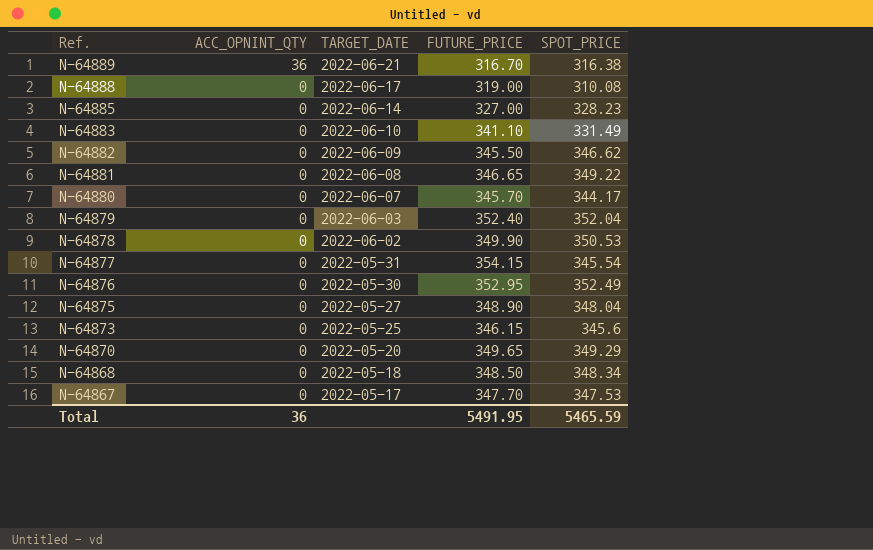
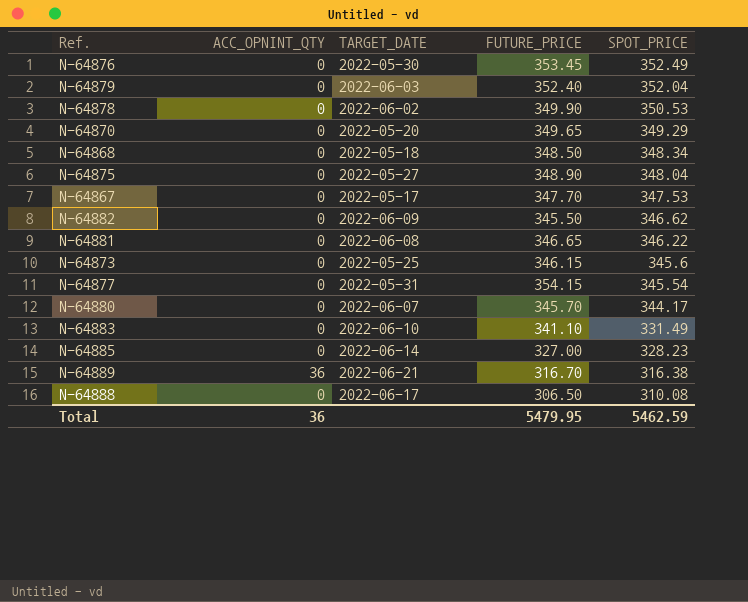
row order: Ref. descending -> SPOT_PRICE descending
N-64876 | FUTURE_PRICE: 352.95 -> 353.45
N-64881 | SPOT_PRICE: 349.22 -> 346.22
N-64888 | FUTURE_PRICE: 319.00 -> 306.50
Total | FUTURE_PRICE: 5491.95 -> 5479.95
Total | SPOT_PRICE: 5465.59 -> 5462.59

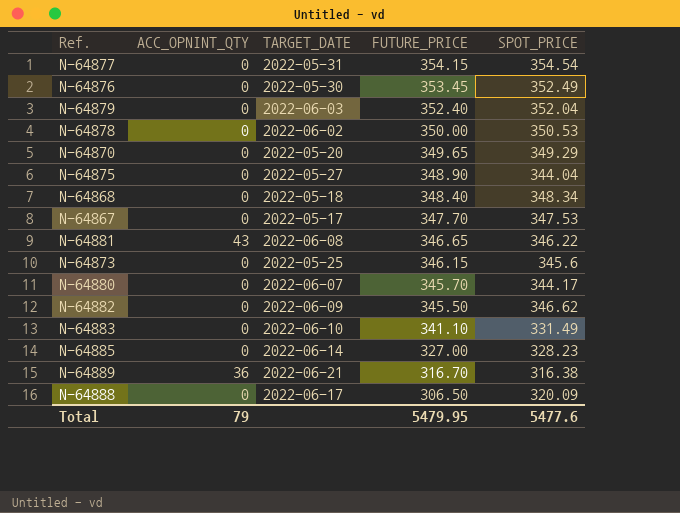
row order: SPOT_PRICE descending -> FUTURE_PRICE descending
N-64877 | SPOT_PRICE: 345.54 -> 354.54
N-64878 | FUTURE_PRICE: 349.90 -> 350.00
N-64875 | SPOT_PRICE: 348.04 -> 344.04
N-64868 | FUTURE_PRICE: 348.50 -> 348.40
N-64881 | ACC_OPNINT_QTY: 0 -> 43
N-64888 | SPOT_PRICE: 310.08 -> 320.09
Total | ACC_OPNINT_QTY: 36 -> 79
Total | SPOT_PRICE: 5462.59 -> 5477.6

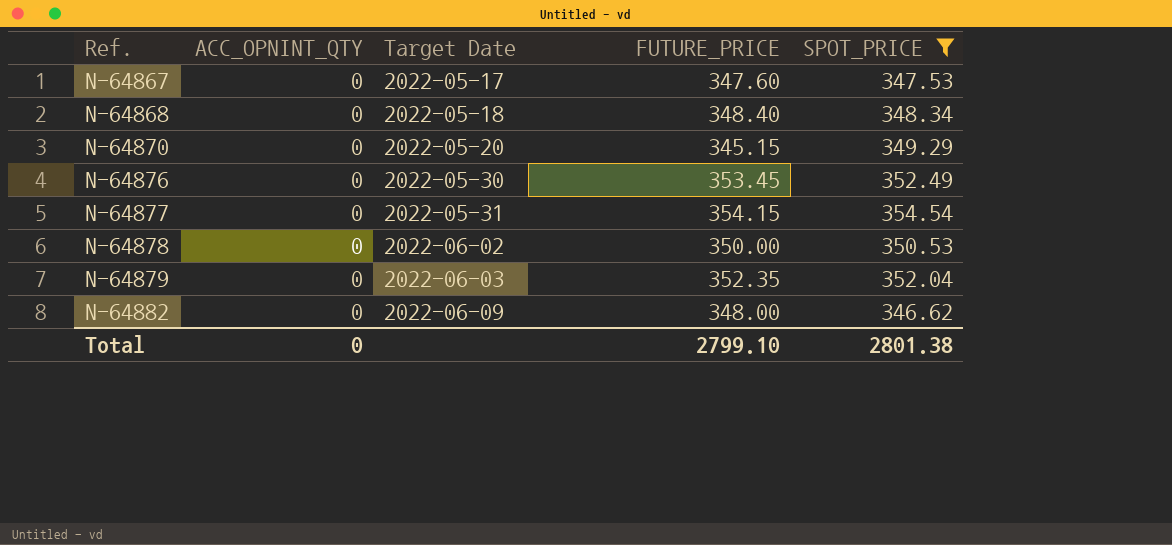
filter: none -> SPOT_PRICE >= 346.62
row order: FUTURE_PRICE descending -> Ref. ascending
column name: TARGET_DATE -> Target Date
N-64867 | FUTURE_PRICE: 347.70 -> 347.60
N-64870 | FUTURE_PRICE: 349.65 -> 345.15
N-64879 | FUTURE_PRICE: 352.40 -> 352.35
N-64882 | FUTURE_PRICE: 345.50 -> 348.00
Total | ACC_OPNINT_QTY: 79 -> 0
Total | FUTURE_PRICE: 5479.95 -> 2799.10
Total | SPOT_PRICE: 5477.6 -> 2801.38

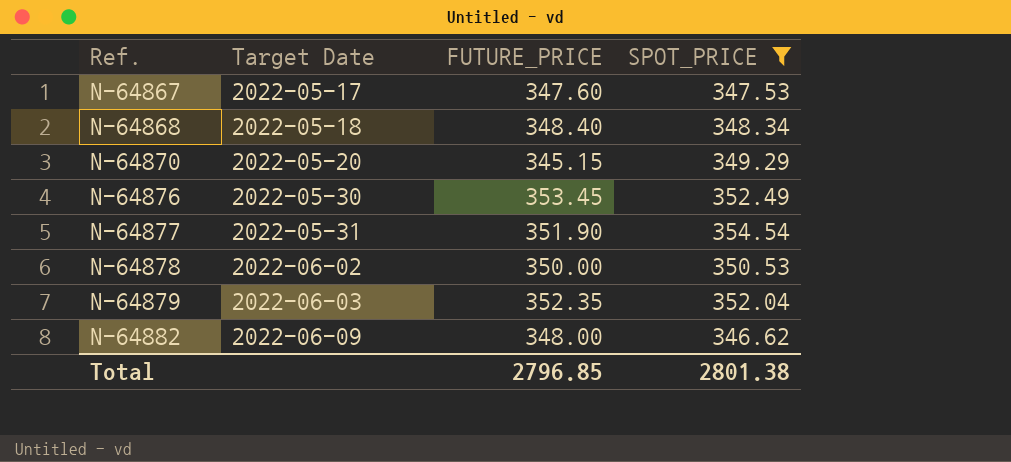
column ACC_OPNINT_QTY | position: 2 -> none
N-64877 | FUTURE_PRICE: 354.15 -> 351.90
Total | FUTURE_PRICE: 2799.10 -> 2796.85

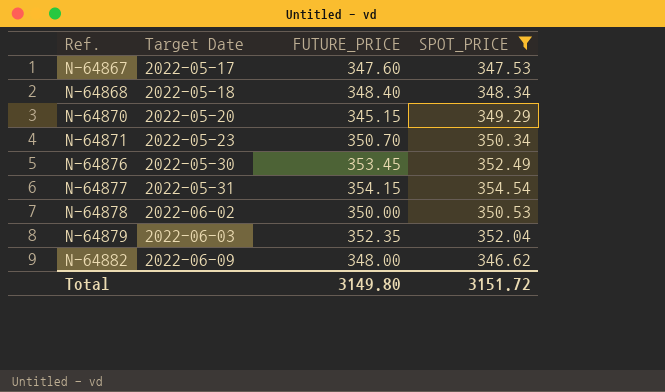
row N-64871: none -> 2022-05-23 | 350.70 | 350.34
N-64877 | FUTURE_PRICE: 351.90 -> 354.15
Total | FUTURE_PRICE: 2796.85 -> 3149.80
Total | SPOT_PRICE: 2801.38 -> 3151.72

